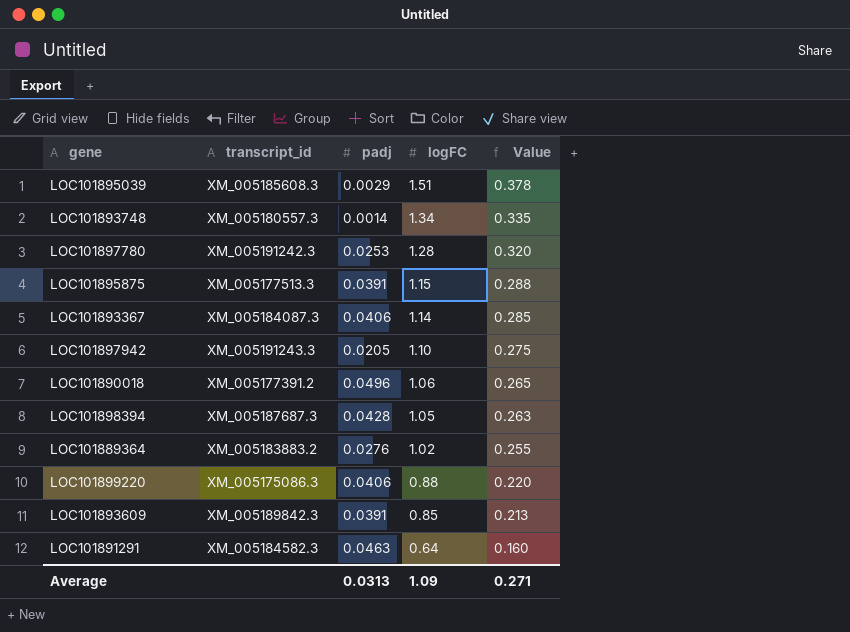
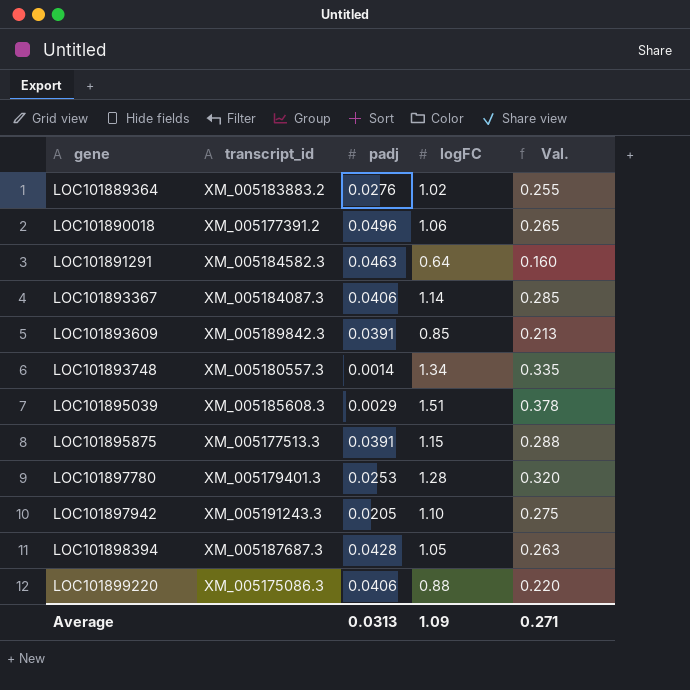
row order: logFC descending -> gene ascending
column name: Value -> Val.
LOC101897780 | transcript_id: XM_005191242.3 -> XM_005179401.3

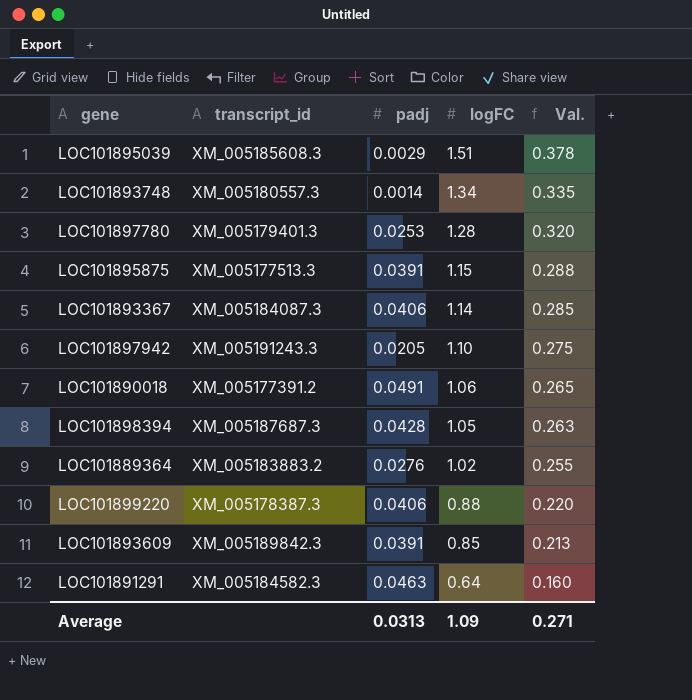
row order: gene ascending -> logFC descending
LOC101890018 | padj: 0.0496 -> 0.0491
LOC101899220 | transcript_id: XM_005175086.3 -> XM_005178387.3

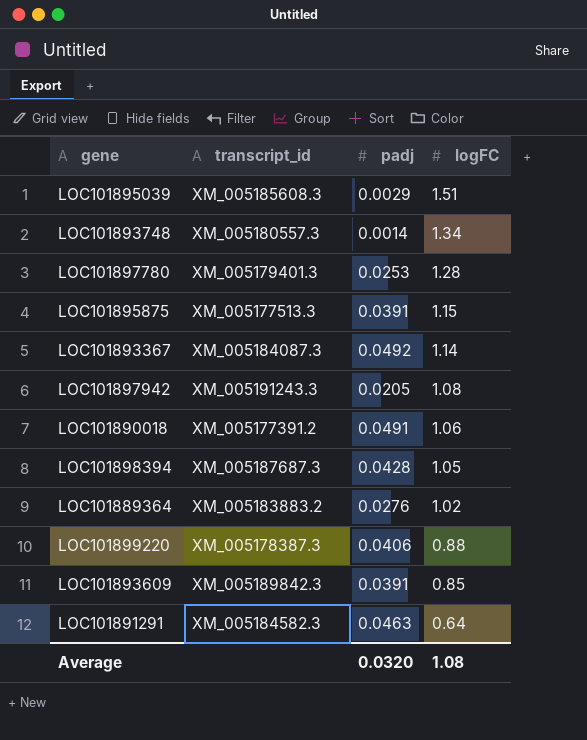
column Val. | formula: [logFC] * 0.25 -> none
LOC101893367 | padj: 0.0406 -> 0.0492
LOC101897942 | logFC: 1.10 -> 1.08
Average | padj: 0.0313 -> 0.0320
Average | logFC: 1.09 -> 1.08

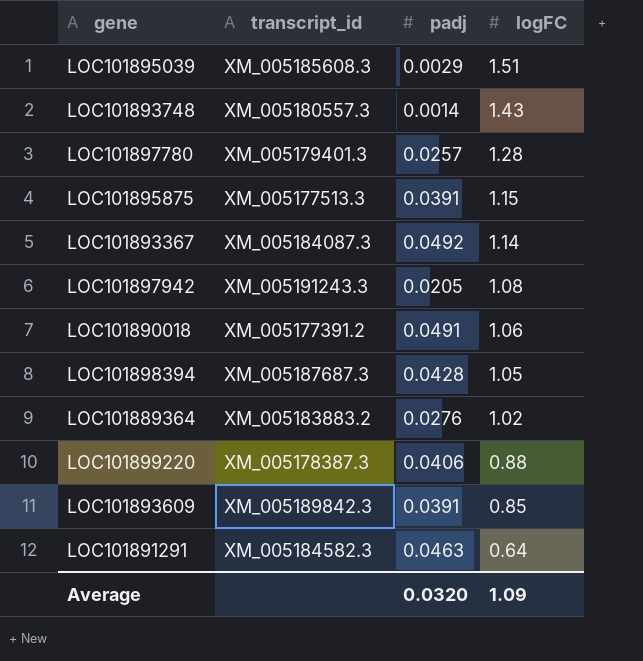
LOC101893748 | logFC: 1.34 -> 1.43
LOC101897780 | padj: 0.0253 -> 0.0257
Average | logFC: 1.08 -> 1.09

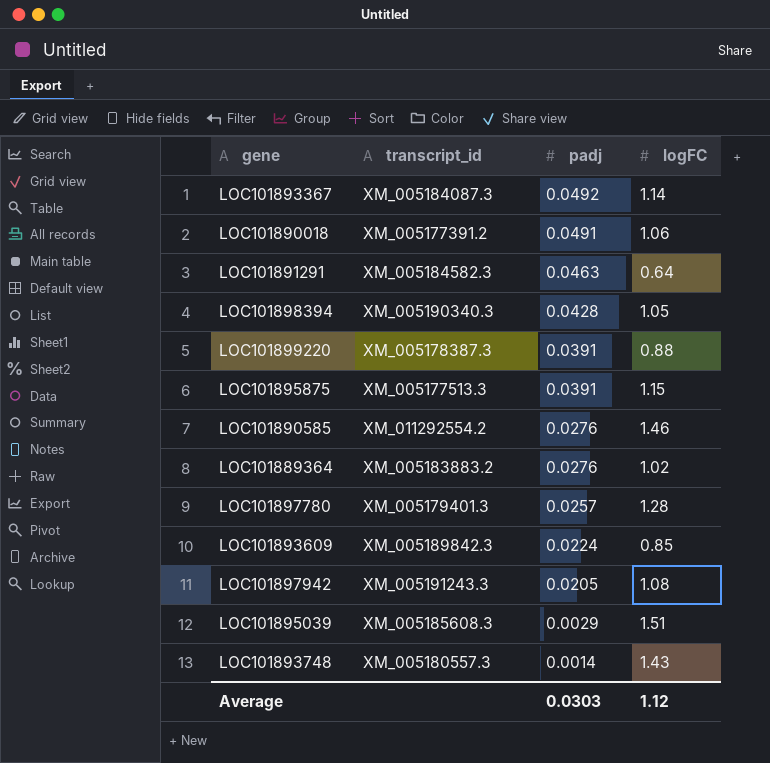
row order: logFC descending -> padj descending
LOC101898394 | transcript_id: XM_005187687.3 -> XM_005190340.3
LOC101899220 | padj: 0.0406 -> 0.0391
row LOC101890585: none -> XM_011292554.2 | 0.0276 | 1.46
LOC101893609 | padj: 0.0391 -> 0.0224
Average | padj: 0.0320 -> 0.0303
Average | logFC: 1.09 -> 1.12

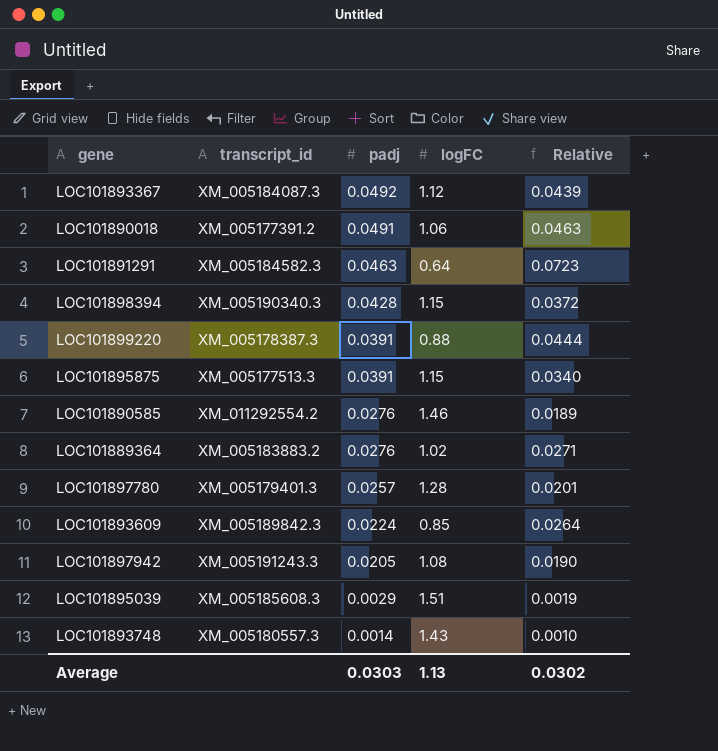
column Relative | formula: none -> [padj] / [logFC]
LOC101893367 | logFC: 1.14 -> 1.12
LOC101898394 | logFC: 1.05 -> 1.15
Average | logFC: 1.12 -> 1.13

